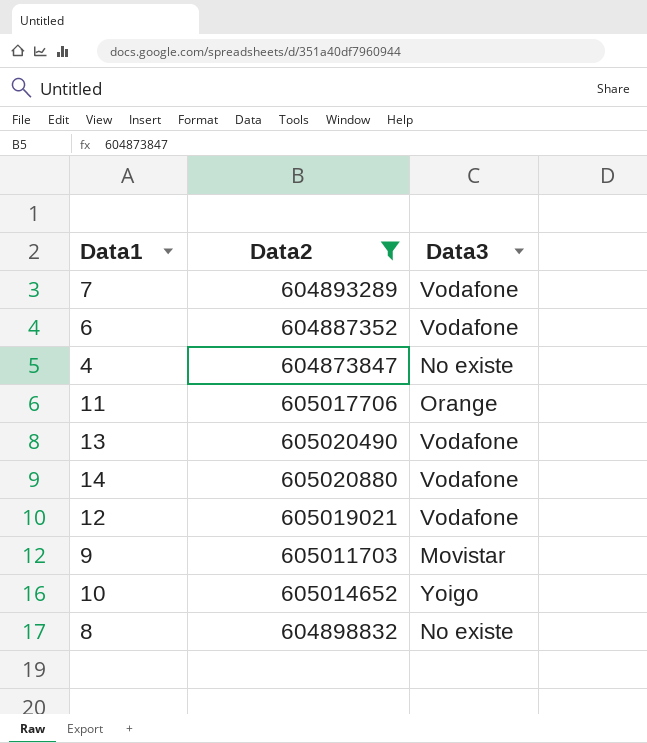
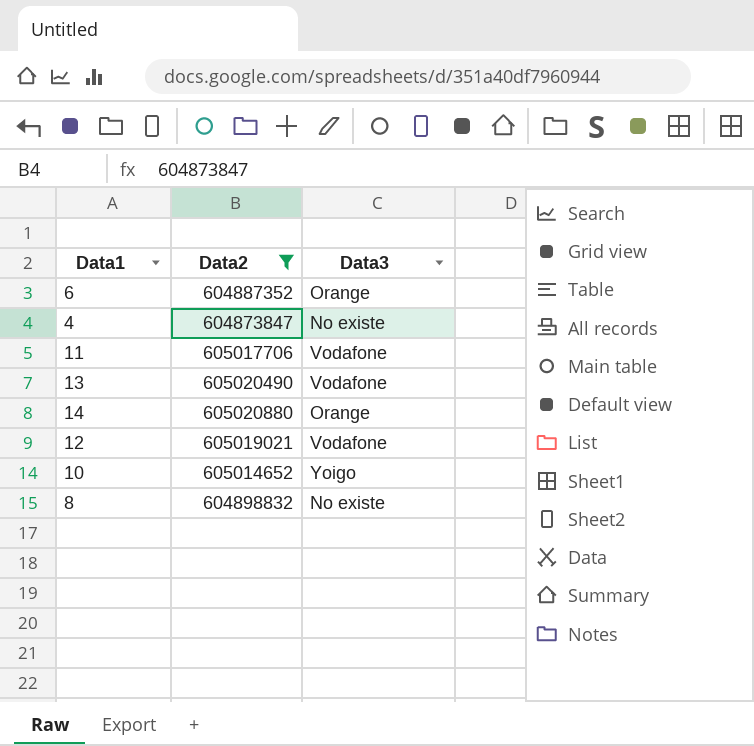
row 7: 604893289 | Vodafone -> none
row 9: 605011703 | Movistar -> none
6 | Data3: Vodafone -> Orange
11 | Data3: Orange -> Vodafone
14 | Data3: Vodafone -> Orange

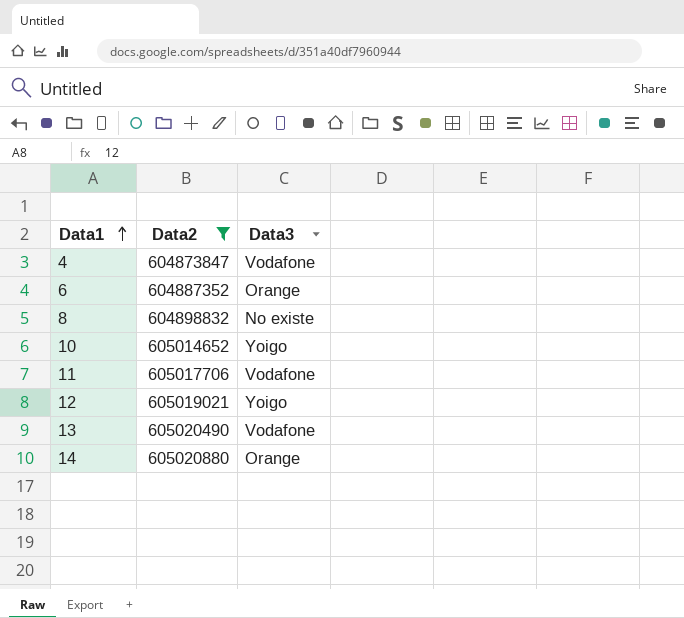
row order: none -> Data1 ascending
4 | Data3: No existe -> Vodafone
12 | Data3: Vodafone -> Yoigo

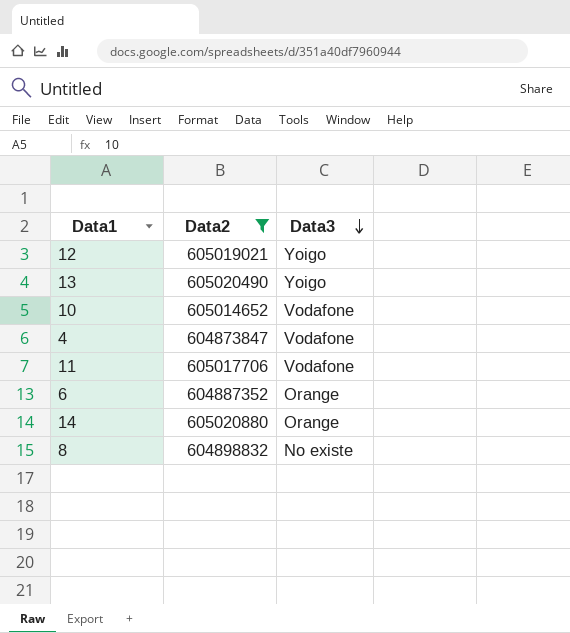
row order: Data1 ascending -> Data3 descending
13 | Data3: Vodafone -> Yoigo
10 | Data3: Yoigo -> Vodafone

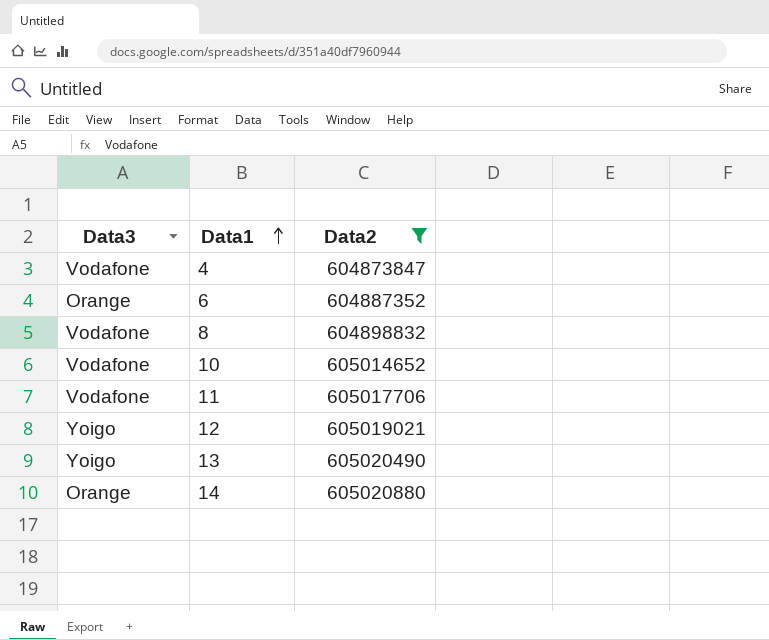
row order: Data3 descending -> Data1 ascending
column Data3 | position: 3 -> 1
8 | Data3: No existe -> Vodafone

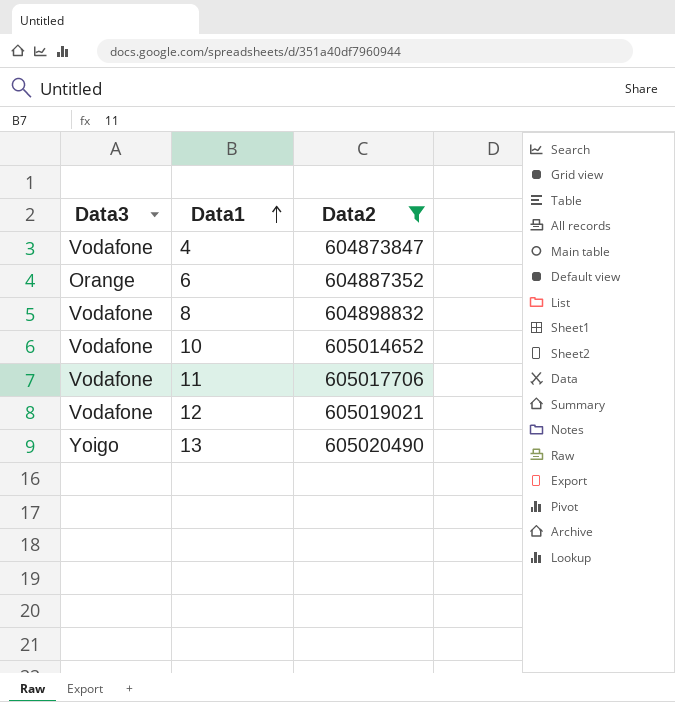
row 14: Orange | 605020880 -> none
12 | Data3: Yoigo -> Vodafone

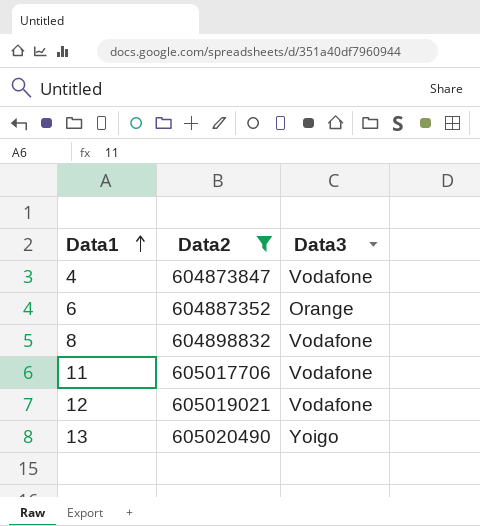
column Data3 | position: 1 -> 3
row 10: Vodafone | 605014652 -> none

